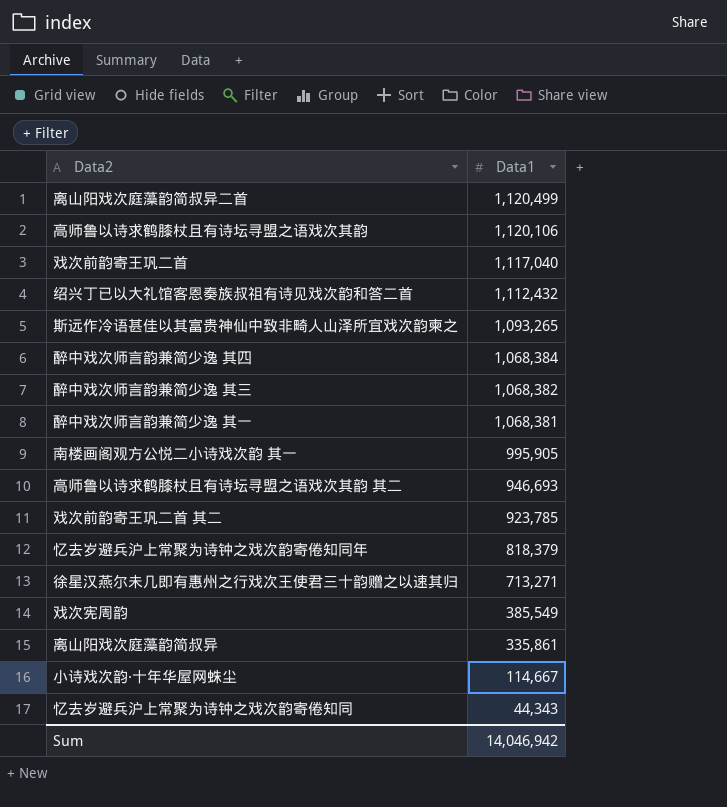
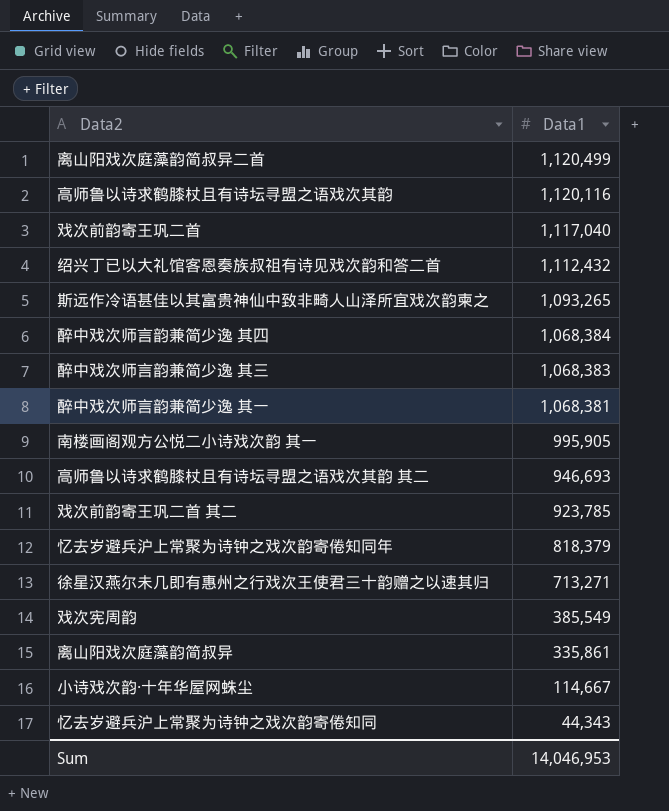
高师鲁以诗求鹤膝杖且有诗坛寻盟之语戏次其韵 | Data1: 1,120,106 -> 1,120,116
醉中戏次师言韵兼简少逸 其三 | Data1: 1,068,382 -> 1,068,383
Sum | Data1: 14,046,942 -> 14,046,953

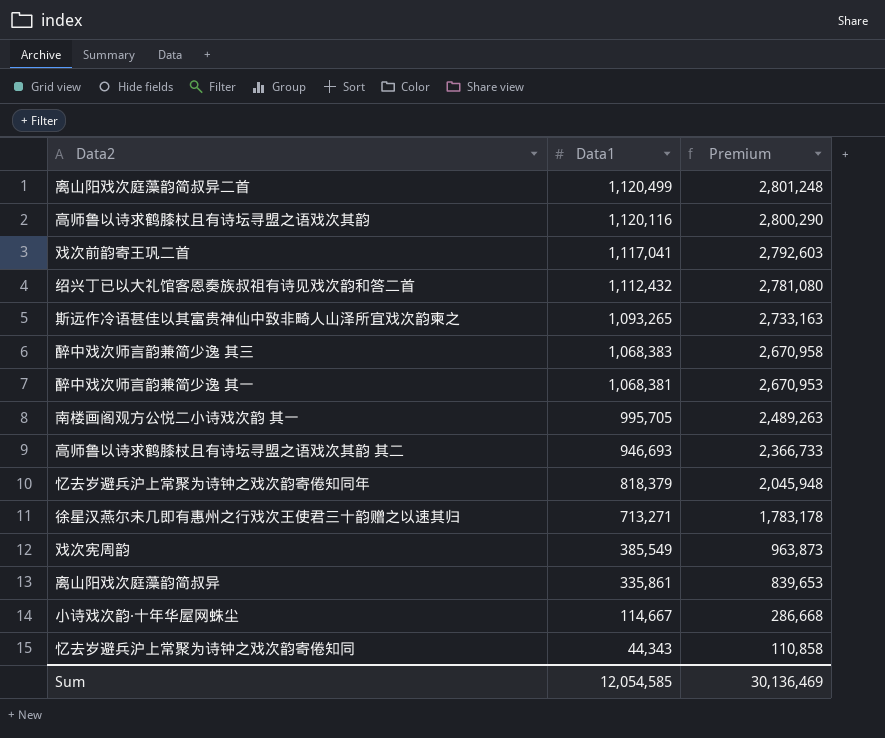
column Premium | formula: none -> [Data1] * 2.5
row 醉中戏次师言韵兼简少逸 其四: 1,068,384 -> none
row 戏次前韵寄王巩二首 其二: 923,785 -> none
戏次前韵寄王巩二首 | Data1: 1,117,040 -> 1,117,041
南楼画阁观方公悦二小诗戏次韵 其一 | Data1: 995,905 -> 995,705
Sum | Data1: 14,046,953 -> 12,054,585

